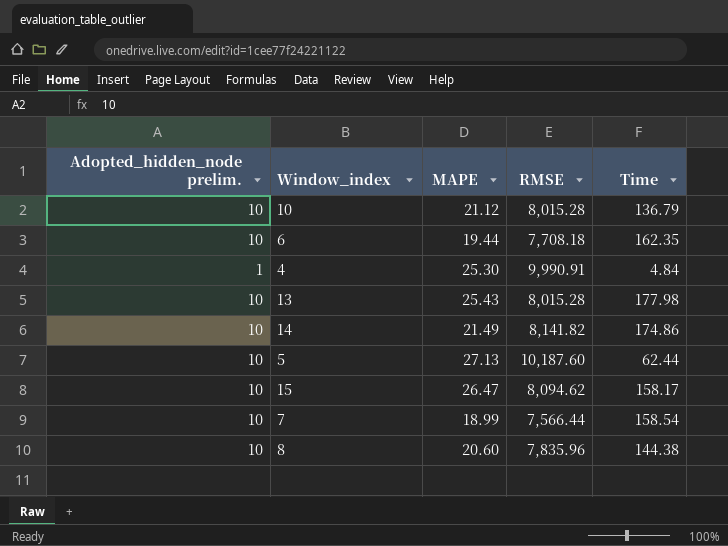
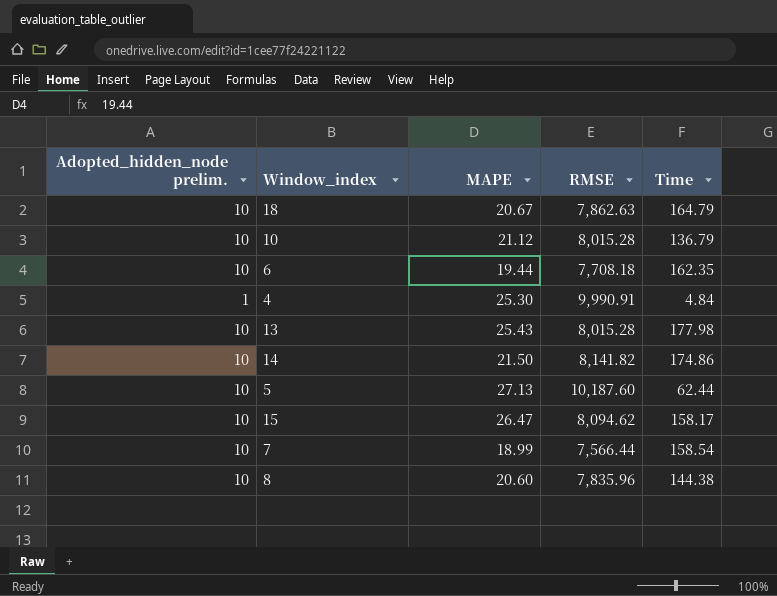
row 18: none -> 10 | 20.67 | 7,862.63 | 164.79
14 | MAPE: 21.49 -> 21.50

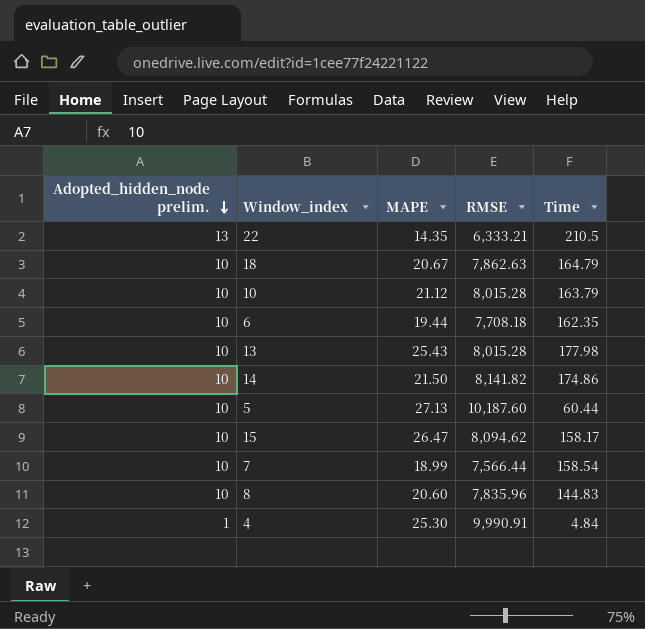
row order: none -> Adopted_hidden_node prelim. descending
row 22: none -> 13 | 14.35 | 6,333.21 | 210.5
10 | Time: 136.79 -> 163.79
5 | Time: 62.44 -> 60.44
8 | Time: 144.38 -> 144.83

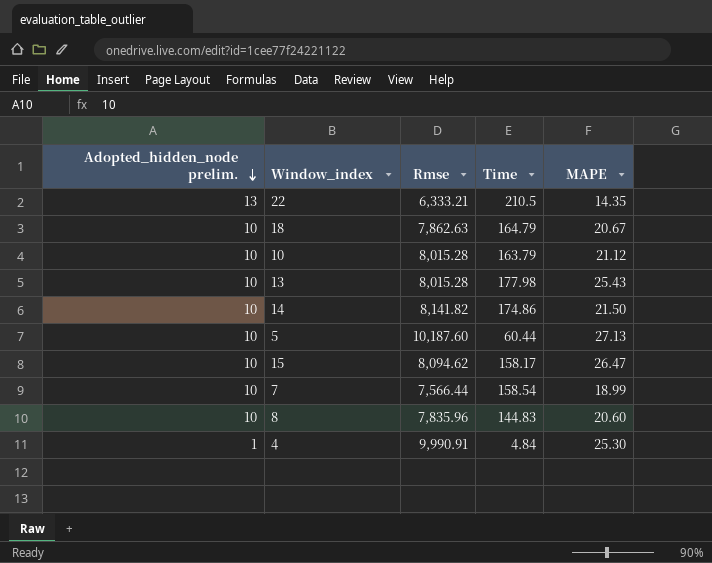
column name: RMSE -> Rmse
column MAPE | position: 3 -> 5
row 6: 10 | 19.44 | 7,708.18 | 162.35 -> none

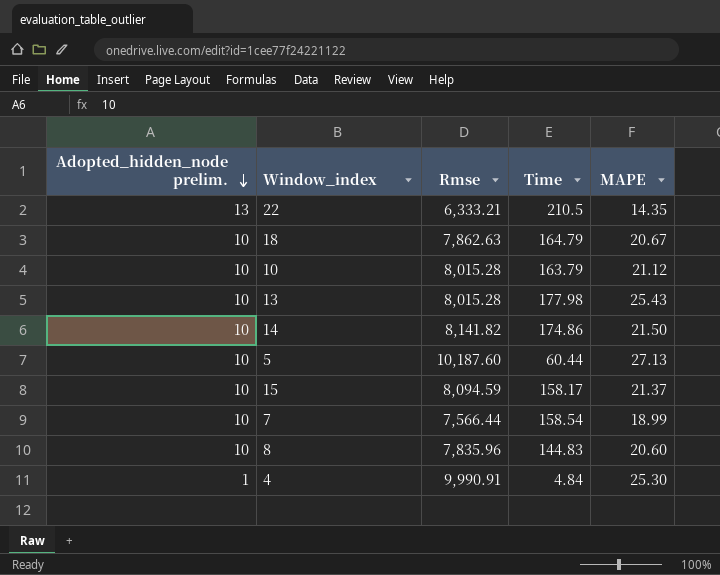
15 | Rmse: 8,094.62 -> 8,094.59
15 | MAPE: 26.47 -> 21.37

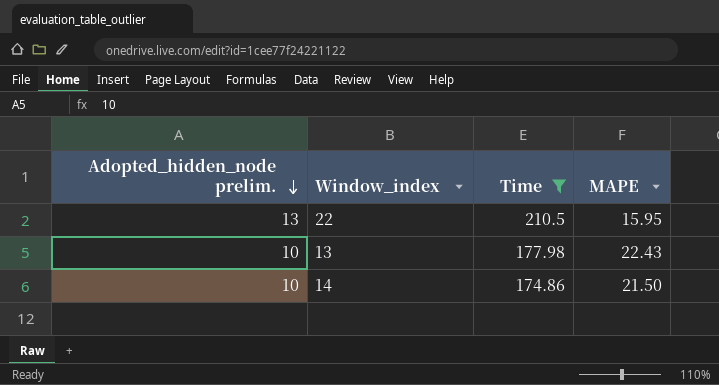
filter: none -> Time >= 174.86
column Rmse | position: 3 -> none
22 | MAPE: 14.35 -> 15.95
13 | MAPE: 25.43 -> 22.43

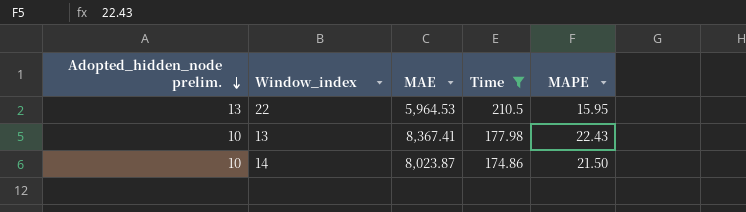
column MAE | position: none -> 3

